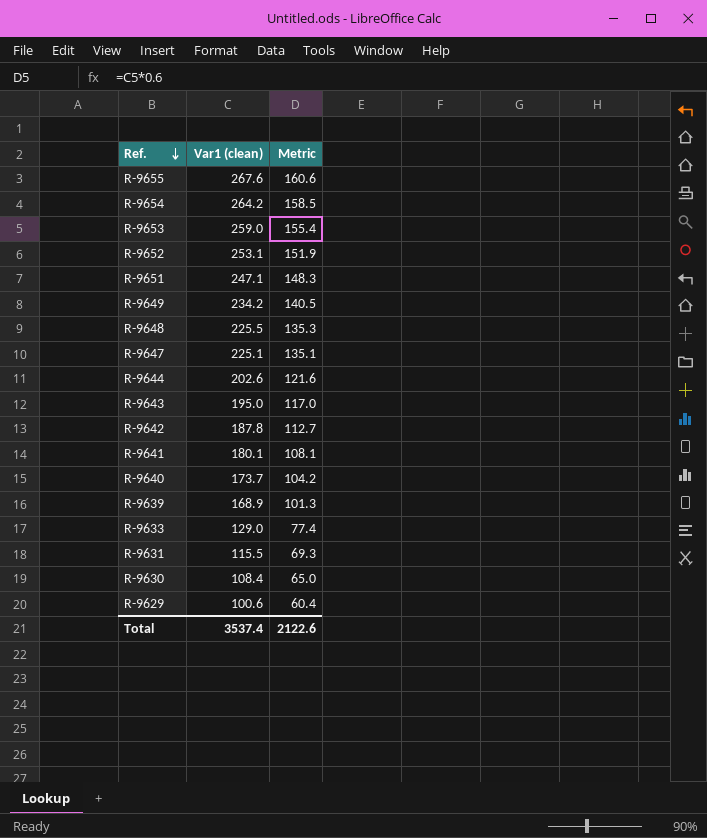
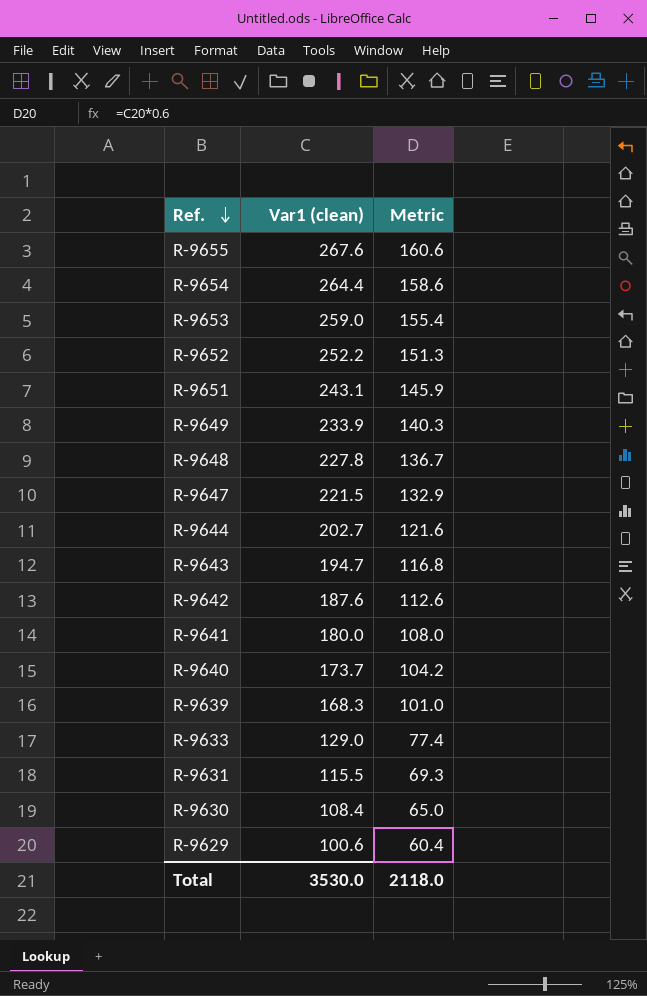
R-9654 | Var1 (clean): 264.2 -> 264.4
R-9654 | Metric: 158.5 -> 158.6
R-9652 | Var1 (clean): 253.1 -> 252.2
R-9652 | Metric: 151.9 -> 151.3
R-9651 | Var1 (clean): 247.1 -> 243.1
R-9651 | Metric: 148.3 -> 145.9
R-9649 | Var1 (clean): 234.2 -> 233.9
R-9649 | Metric: 140.5 -> 140.3
R-9648 | Var1 (clean): 225.5 -> 227.8
R-9648 | Metric: 135.3 -> 136.7
R-9647 | Var1 (clean): 225.1 -> 221.5
R-9647 | Metric: 135.1 -> 132.9
R-9644 | Var1 (clean): 202.6 -> 202.7
R-9643 | Var1 (clean): 195.0 -> 194.7
R-9643 | Metric: 117.0 -> 116.8
R-9642 | Var1 (clean): 187.8 -> 187.6
R-9642 | Metric: 112.7 -> 112.6
R-9641 | Var1 (clean): 180.1 -> 180.0
R-9641 | Metric: 108.1 -> 108.0
R-9639 | Var1 (clean): 168.9 -> 168.3
R-9639 | Metric: 101.3 -> 101.0
Total | Var1 (clean): 3537.4 -> 3530.0
Total | Metric: 2122.6 -> 2118.0

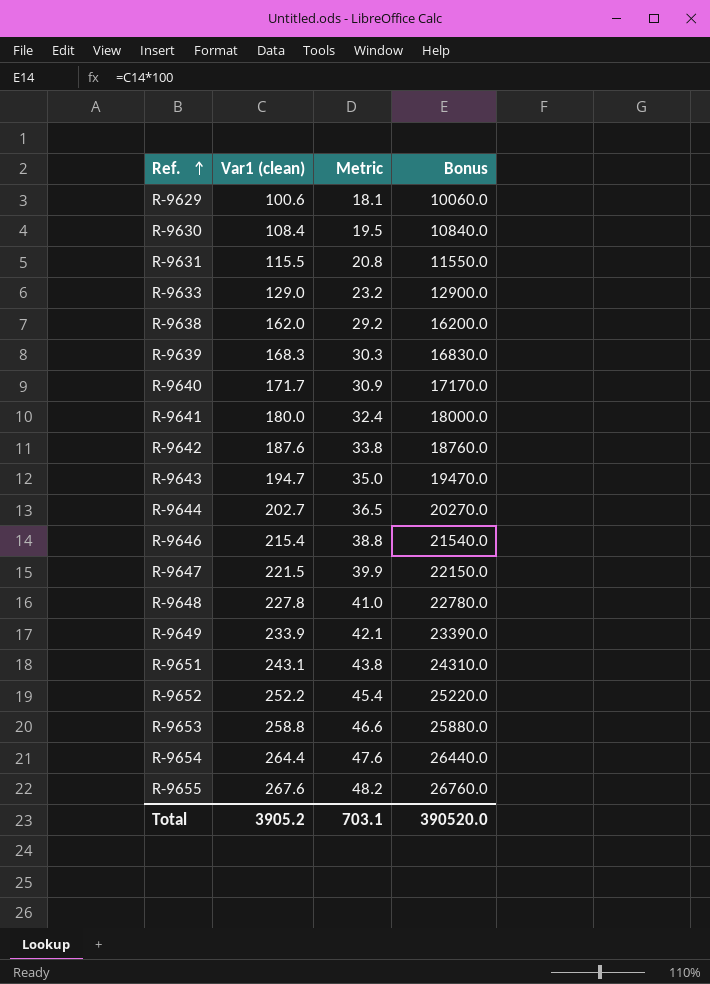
row order: Ref. descending -> Ref. ascending
column Metric | formula: [Var1 (clean)] * 0.6 -> [Var1 (clean)] * 0.18
column Bonus | formula: none -> [Var1 (clean)] * 100
row R-9638: none -> 162.0 | 29.2 | 16200.0
R-9640 | Var1 (clean): 173.7 -> 171.7
row R-9646: none -> 215.4 | 38.8 | 21540.0
R-9653 | Var1 (clean): 259.0 -> 258.8
Total | Var1 (clean): 3530.0 -> 3905.2
Total | Metric: 2118.0 -> 703.1

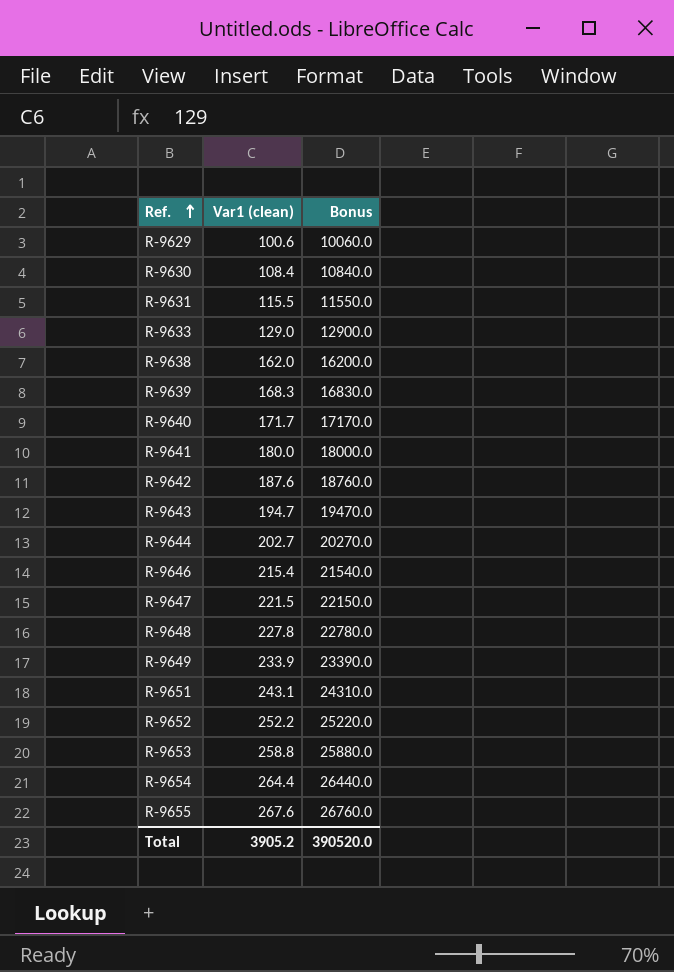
column Metric | formula: [Var1 (clean)] * 0.18 -> none

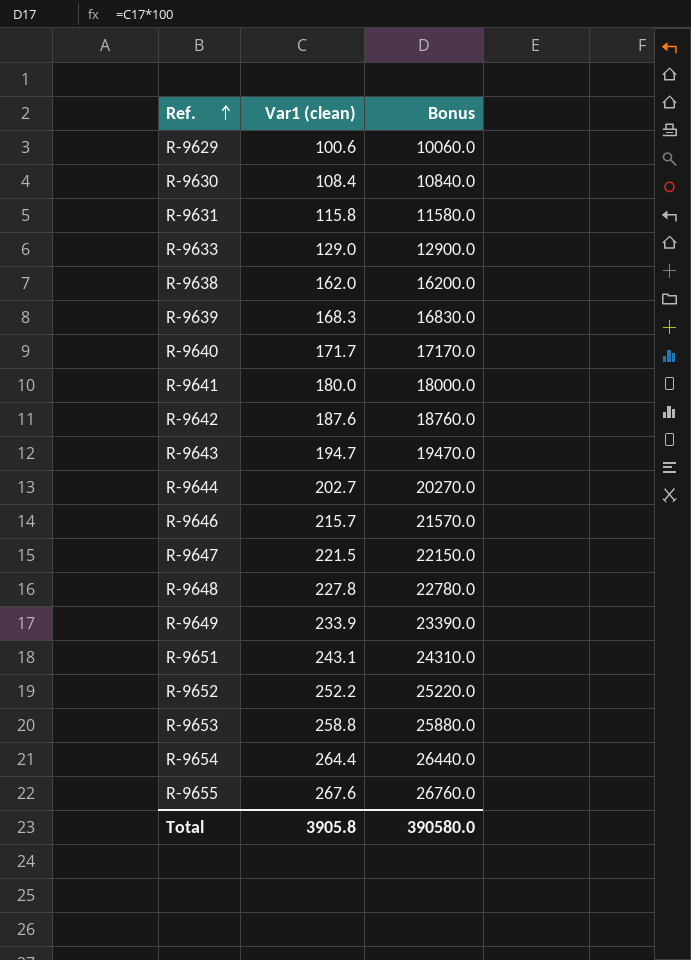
R-9631 | Var1 (clean): 115.5 -> 115.8
R-9631 | Bonus: 11550.0 -> 11580.0
R-9646 | Var1 (clean): 215.4 -> 215.7
R-9646 | Bonus: 21540.0 -> 21570.0
Total | Var1 (clean): 3905.2 -> 3905.8
Total | Bonus: 390520.0 -> 390580.0

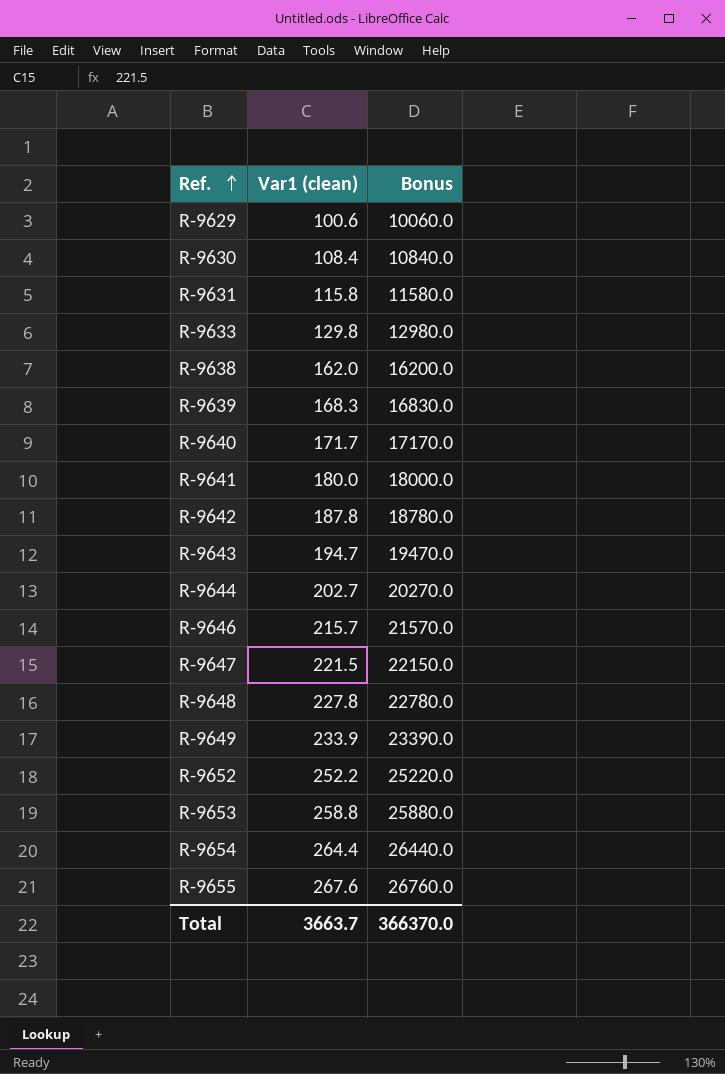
row R-9651: 243.1 | 24310.0 -> none
R-9633 | Var1 (clean): 129.0 -> 129.8
R-9633 | Bonus: 12900.0 -> 12980.0
R-9642 | Var1 (clean): 187.6 -> 187.8
R-9642 | Bonus: 18760.0 -> 18780.0
Total | Var1 (clean): 3905.8 -> 3663.7
Total | Bonus: 390580.0 -> 366370.0

